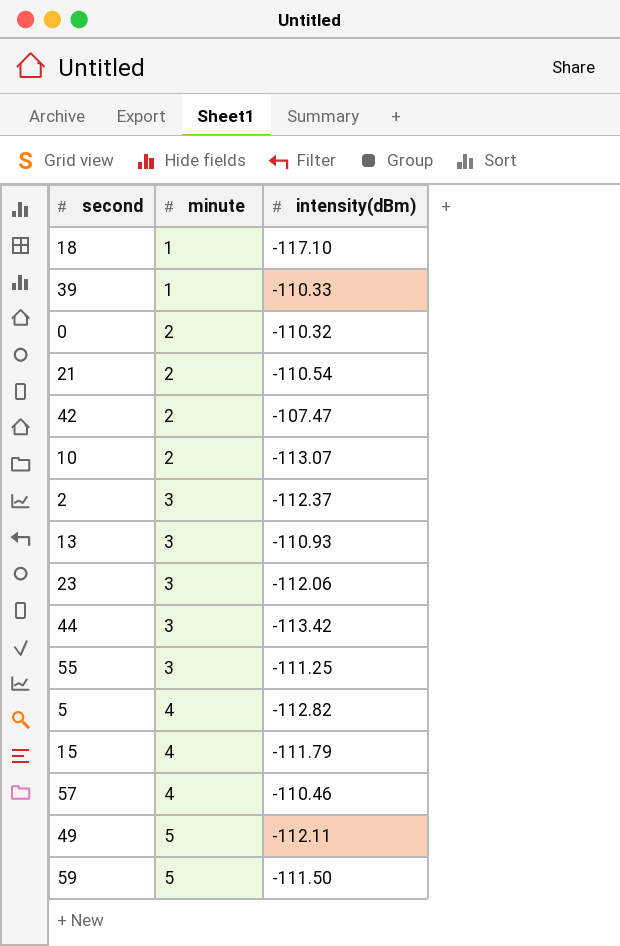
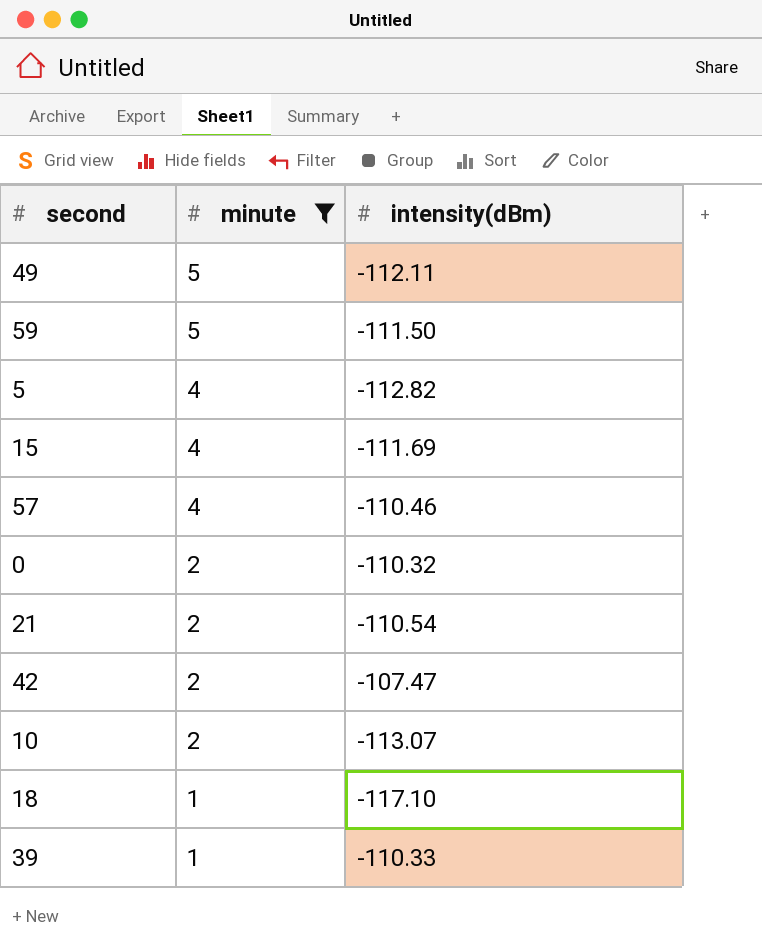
filter: none -> minute != 3
row order: minute ascending -> minute descending
15 | intensity(dBm): -111.79 -> -111.69

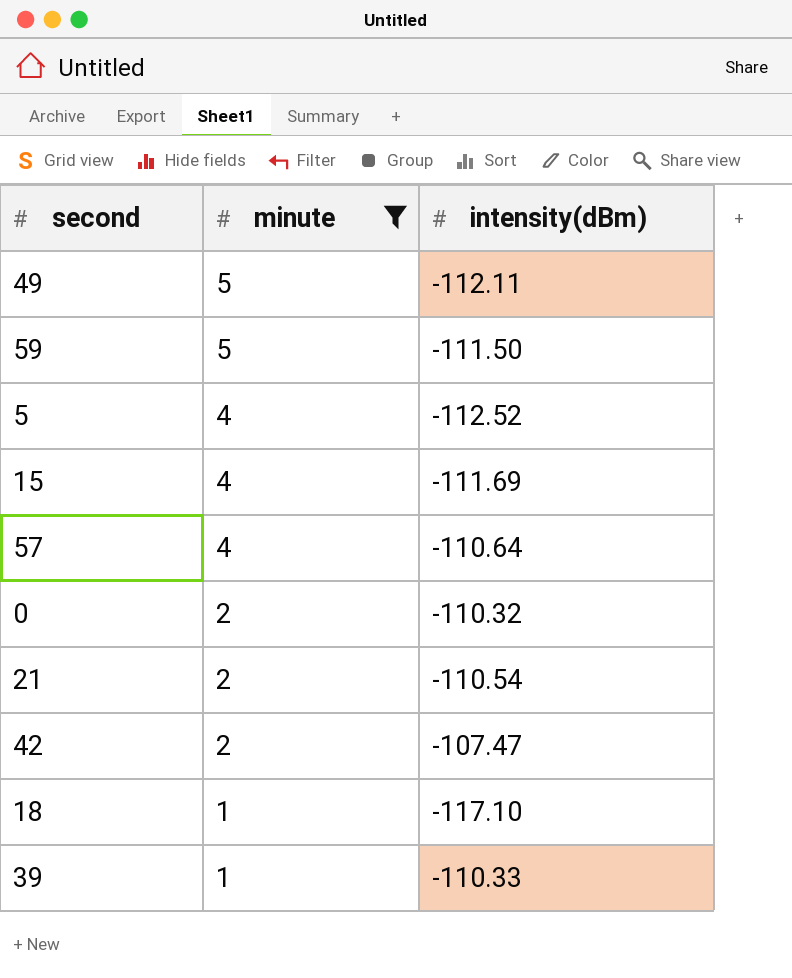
row 10: 2 | -113.07 -> none
5 | intensity(dBm): -112.82 -> -112.52
57 | intensity(dBm): -110.46 -> -110.64

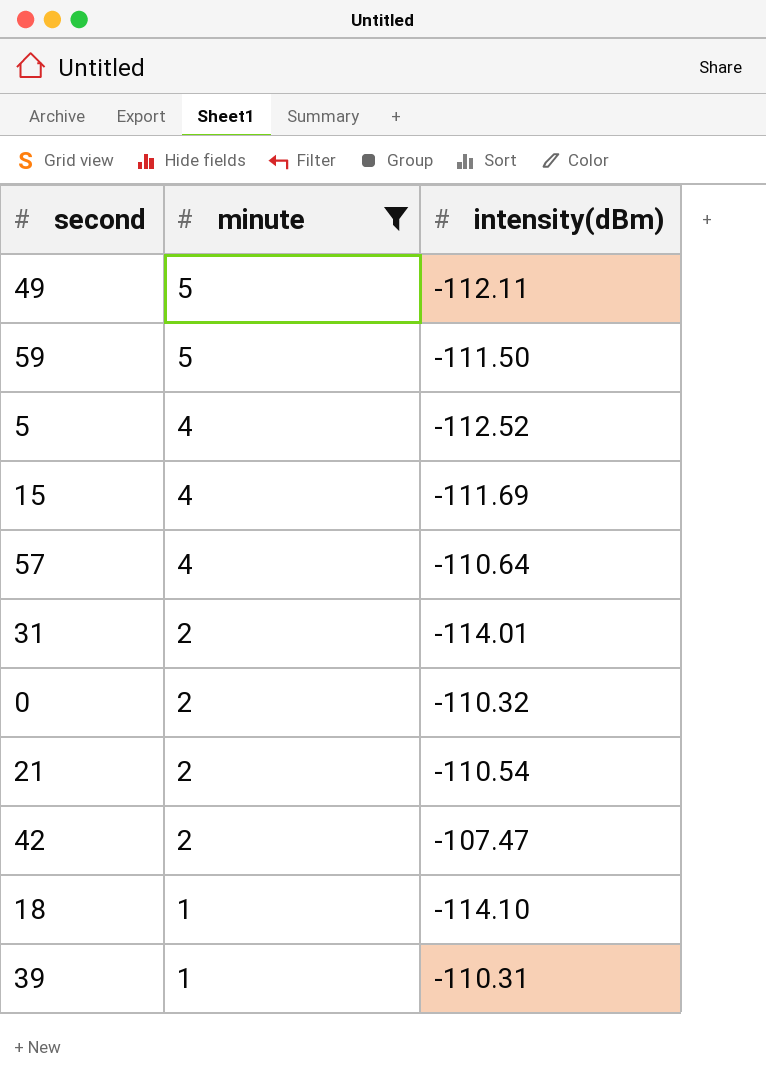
row 31: none -> 2 | -114.01
18 | intensity(dBm): -117.10 -> -114.10
39 | intensity(dBm): -110.33 -> -110.31

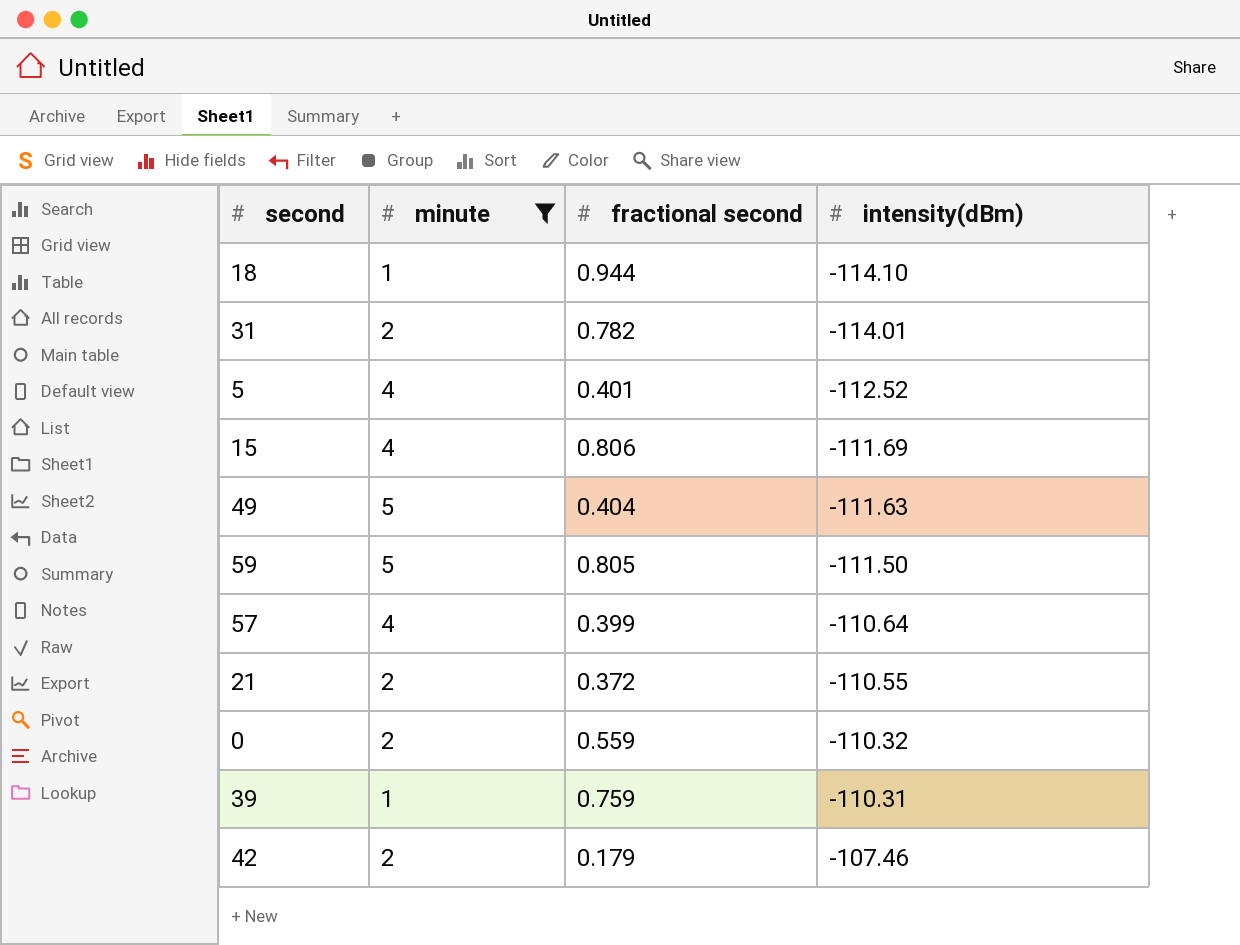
row order: minute descending -> intensity(dBm) ascending
column fractional second | position: none -> 3
49 | intensity(dBm): -112.11 -> -111.63
21 | intensity(dBm): -110.54 -> -110.55
42 | intensity(dBm): -107.47 -> -107.46

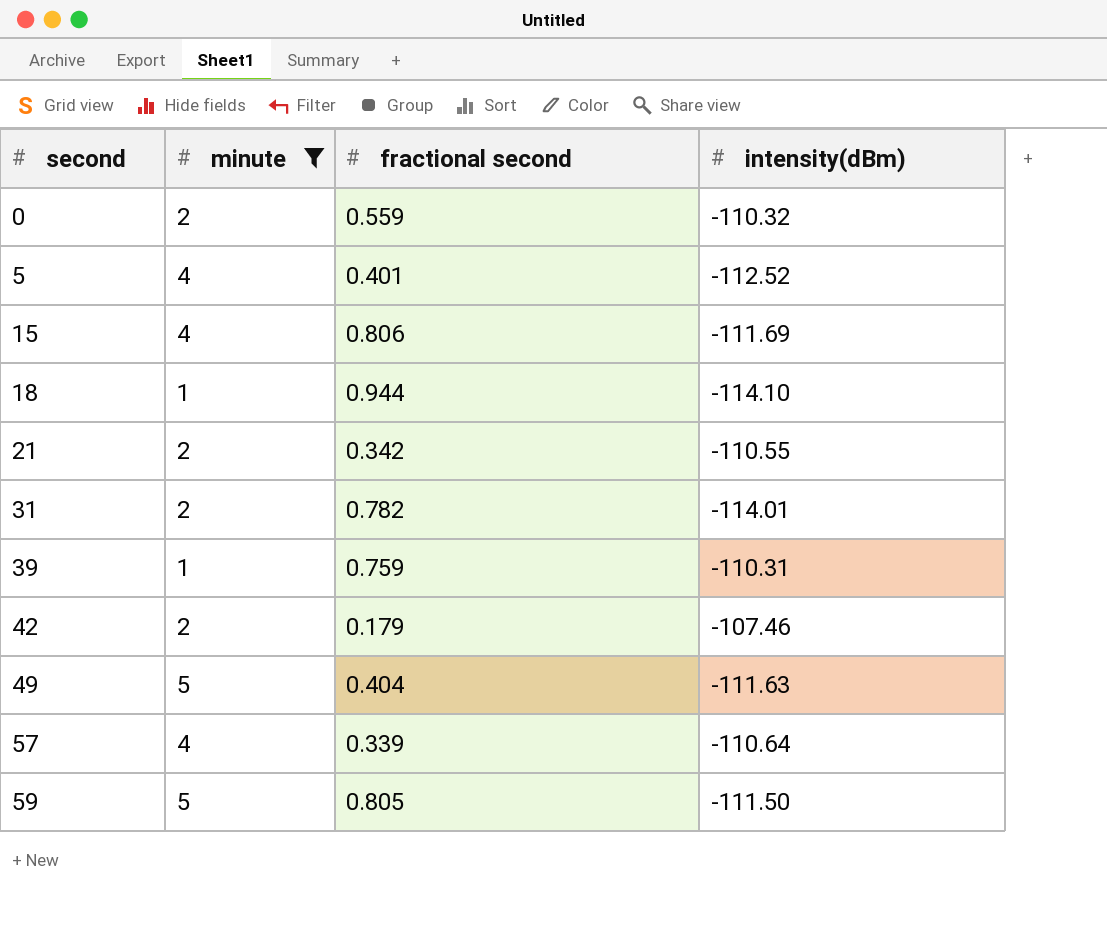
row order: intensity(dBm) ascending -> second ascending
21 | fractional second: 0.372 -> 0.342
57 | fractional second: 0.399 -> 0.339

